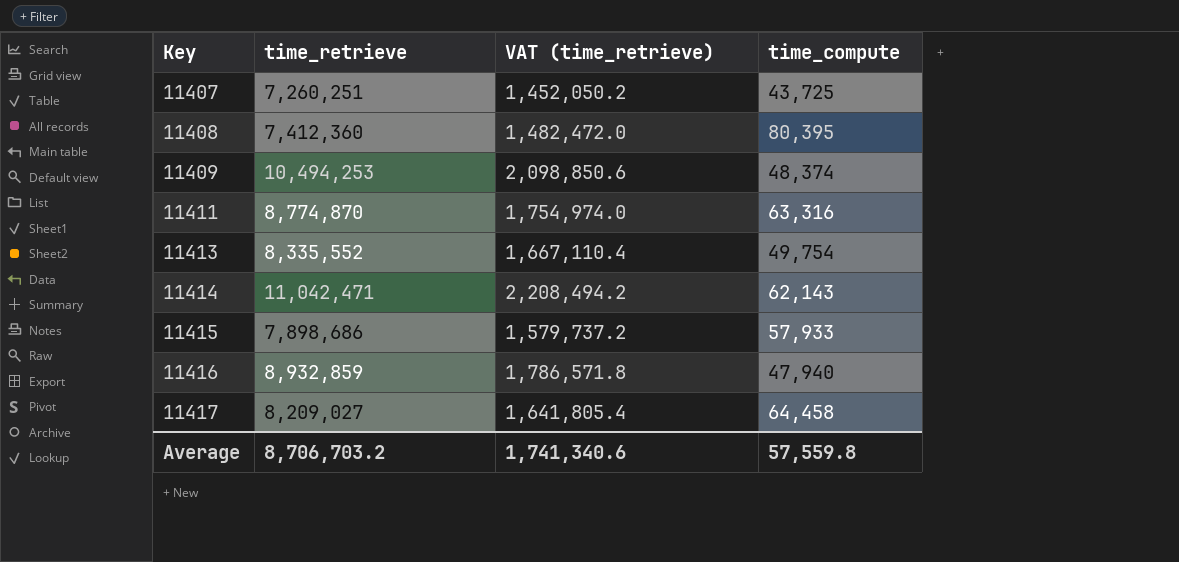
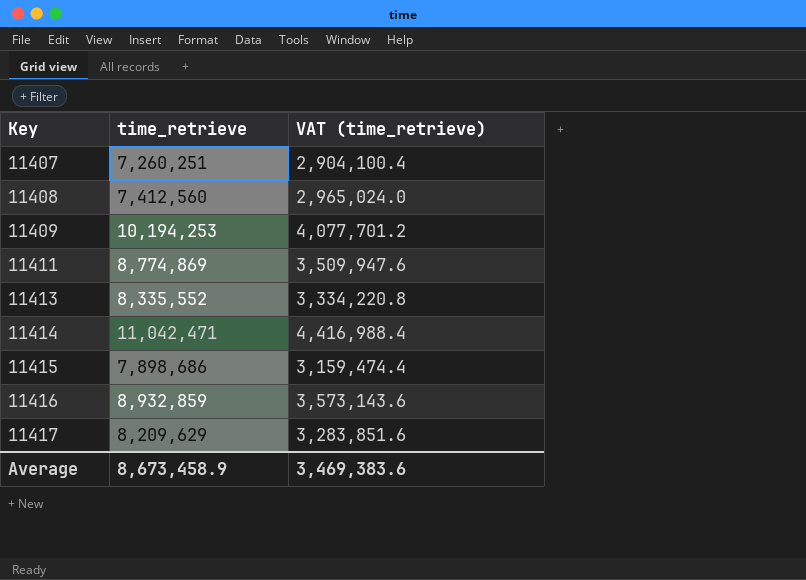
column time_compute | position: 4 -> none
column VAT (time_retrieve) | formula: [time_retrieve] * 0.2 -> [time_retrieve] * 0.4
11408 | time_retrieve: 7,412,360 -> 7,412,560
11409 | time_retrieve: 10,494,253 -> 10,194,253
11411 | time_retrieve: 8,774,870 -> 8,774,869
11417 | time_retrieve: 8,209,027 -> 8,209,629
Average | time_retrieve: 8,706,703.2 -> 8,673,458.9
Average | VAT (time_retrieve): 1,741,340.6 -> 3,469,383.6

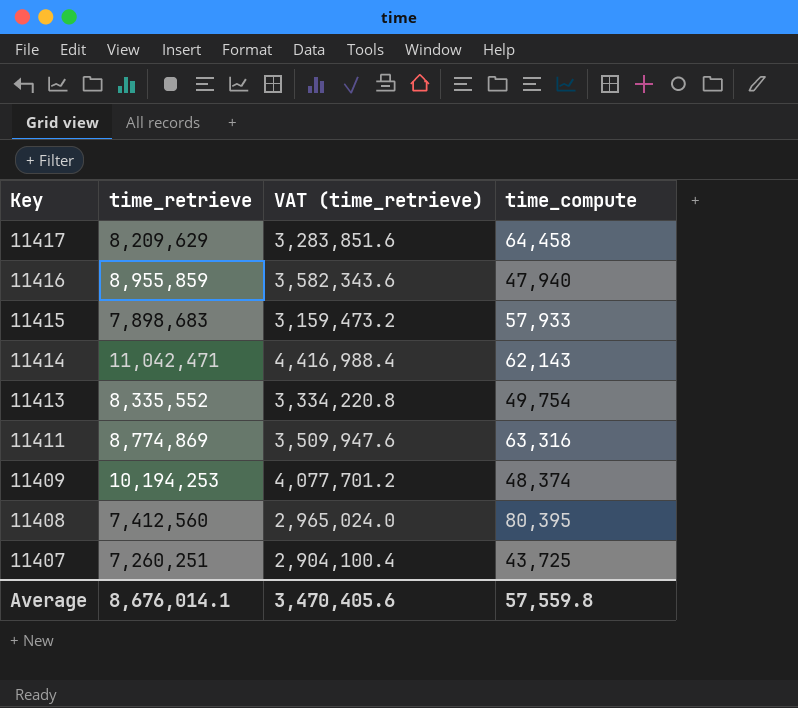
row order: Key ascending -> Key descending
column time_compute | position: none -> 4
11416 | time_retrieve: 8,932,859 -> 8,955,859
11416 | VAT (time_retrieve): 3,573,143.6 -> 3,582,343.6
11415 | time_retrieve: 7,898,686 -> 7,898,683
11415 | VAT (time_retrieve): 3,159,474.4 -> 3,159,473.2
Average | time_retrieve: 8,673,458.9 -> 8,676,014.1
Average | VAT (time_retrieve): 3,469,383.6 -> 3,470,405.6

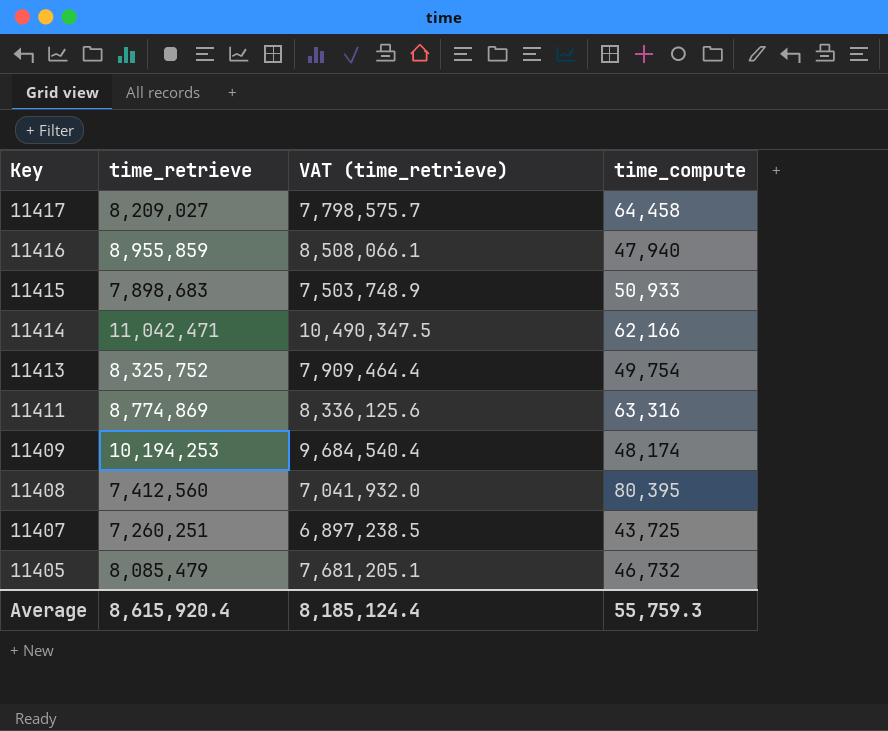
column VAT (time_retrieve) | formula: [time_retrieve] * 0.4 -> [time_retrieve] * 0.95
11417 | time_retrieve: 8,209,629 -> 8,209,027
11415 | time_compute: 57,933 -> 50,933
11414 | time_compute: 62,143 -> 62,166
11413 | time_retrieve: 8,335,552 -> 8,325,752
11409 | time_compute: 48,374 -> 48,174
row 11405: none -> 8,085,479 | 7,681,205.1 | 46,732
Average | time_retrieve: 8,676,014.1 -> 8,615,920.4
Average | VAT (time_retrieve): 3,470,405.6 -> 8,185,124.4
Average | time_compute: 57,559.8 -> 55,759.3

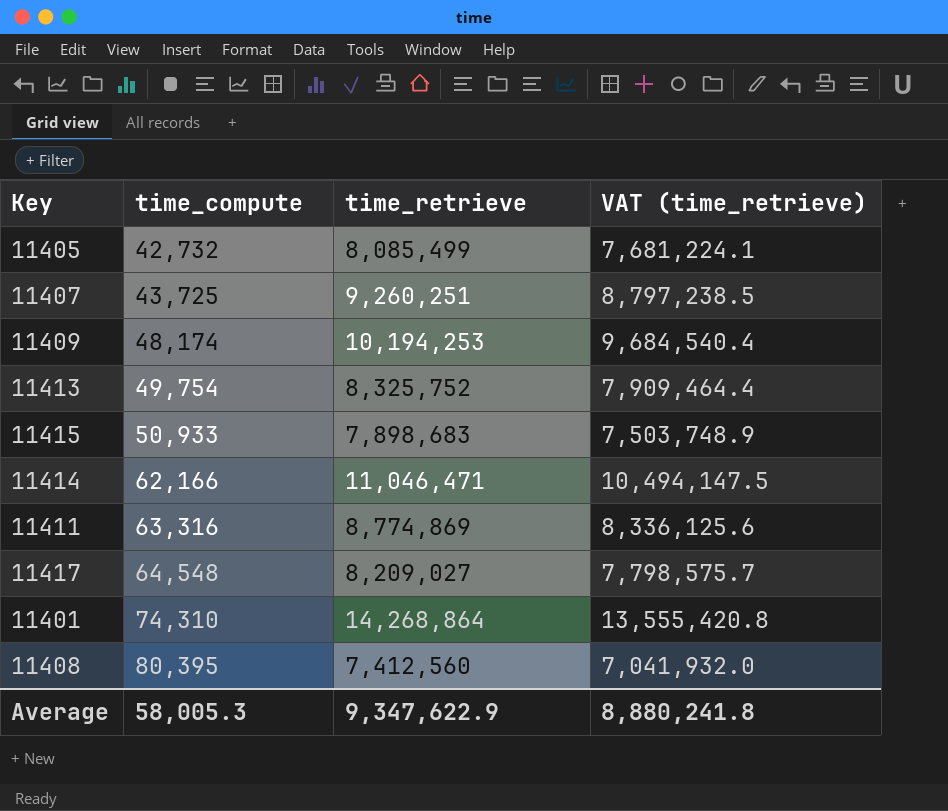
row order: Key descending -> time_compute ascending
column time_compute | position: 4 -> 2
row 11416: 8,955,859 | 8,508,066.1 | 47,940 -> none
11405 | time_compute: 46,732 -> 42,732
11405 | time_retrieve: 8,085,479 -> 8,085,499
11405 | VAT (time_retrieve): 7,681,205.1 -> 7,681,224.1
11407 | time_retrieve: 7,260,251 -> 9,260,251
11407 | VAT (time_retrieve): 6,897,238.5 -> 8,797,238.5
11414 | time_retrieve: 11,042,471 -> 11,046,471
11414 | VAT (time_retrieve): 10,490,347.5 -> 10,494,147.5
11417 | time_compute: 64,458 -> 64,548
row 11401: none -> 74,310 | 14,268,864 | 13,555,420.8
Average | time_compute: 55,759.3 -> 58,005.3
Average | time_retrieve: 8,615,920.4 -> 9,347,622.9
Average | VAT (time_retrieve): 8,185,124.4 -> 8,880,241.8

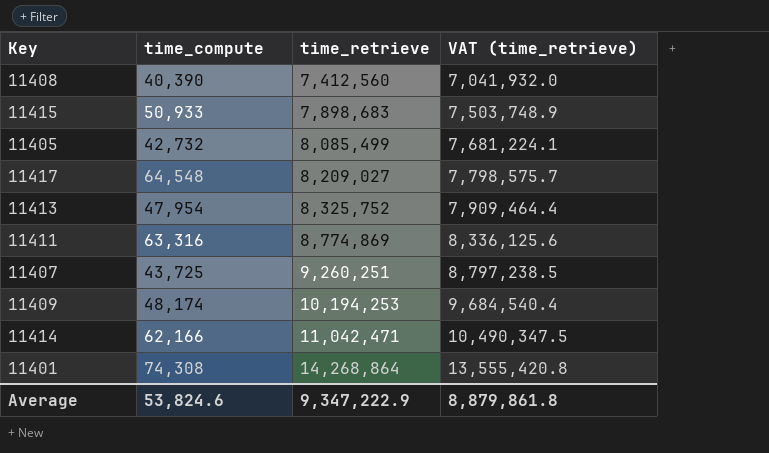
row order: time_compute ascending -> time_retrieve ascending
11408 | time_compute: 80,395 -> 40,390
11413 | time_compute: 49,754 -> 47,954
11414 | time_retrieve: 11,046,471 -> 11,042,471
11414 | VAT (time_retrieve): 10,494,147.5 -> 10,490,347.5
11401 | time_compute: 74,310 -> 74,308
Average | time_compute: 58,005.3 -> 53,824.6
Average | time_retrieve: 9,347,622.9 -> 9,347,222.9
Average | VAT (time_retrieve): 8,880,241.8 -> 8,879,861.8

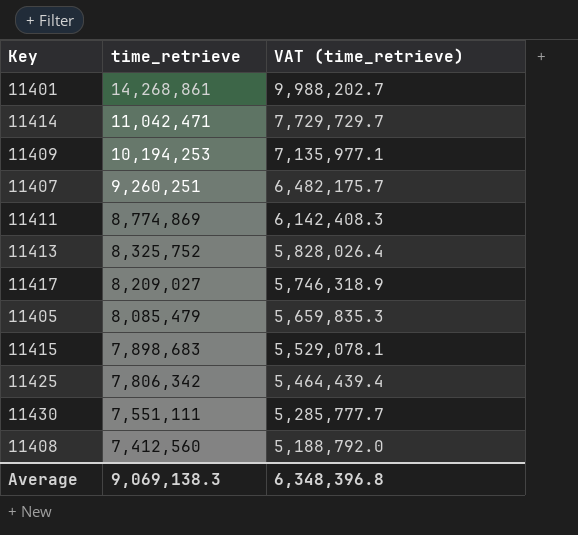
row order: time_retrieve ascending -> time_retrieve descending
column time_compute | position: 2 -> none
column VAT (time_retrieve) | formula: [time_retrieve] * 0.95 -> [time_retrieve] * 0.7
11401 | time_retrieve: 14,268,864 -> 14,268,861
11405 | time_retrieve: 8,085,499 -> 8,085,479
row 11425: none -> 7,806,342 | 5,464,439.4
row 11430: none -> 7,551,111 | 5,285,777.7
Average | time_retrieve: 9,347,222.9 -> 9,069,138.3
Average | VAT (time_retrieve): 8,879,861.8 -> 6,348,396.8

